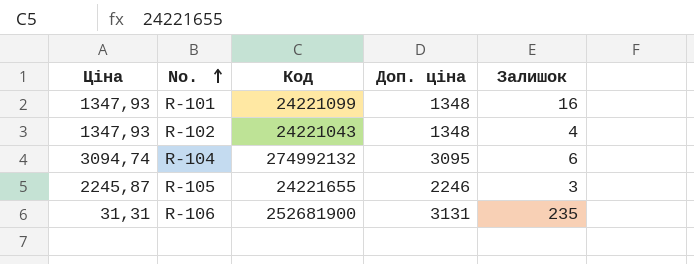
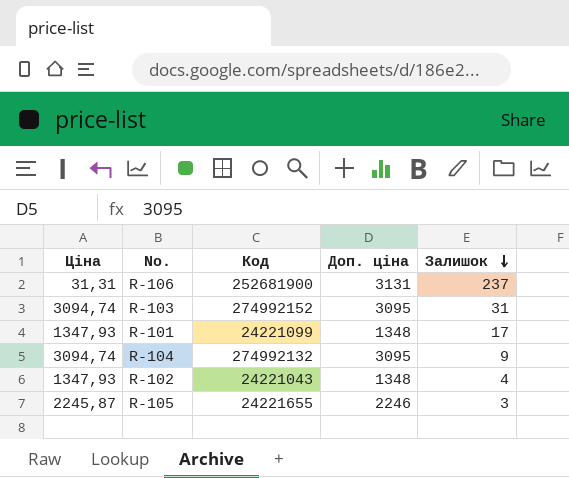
row order: No. ascending -> Залишок descending
R-106 | Залишок: 235 -> 237
row R-103: none -> 3094,74 | 274992152 | 3095 | 31
R-101 | Залишок: 16 -> 17
R-104 | Залишок: 6 -> 9

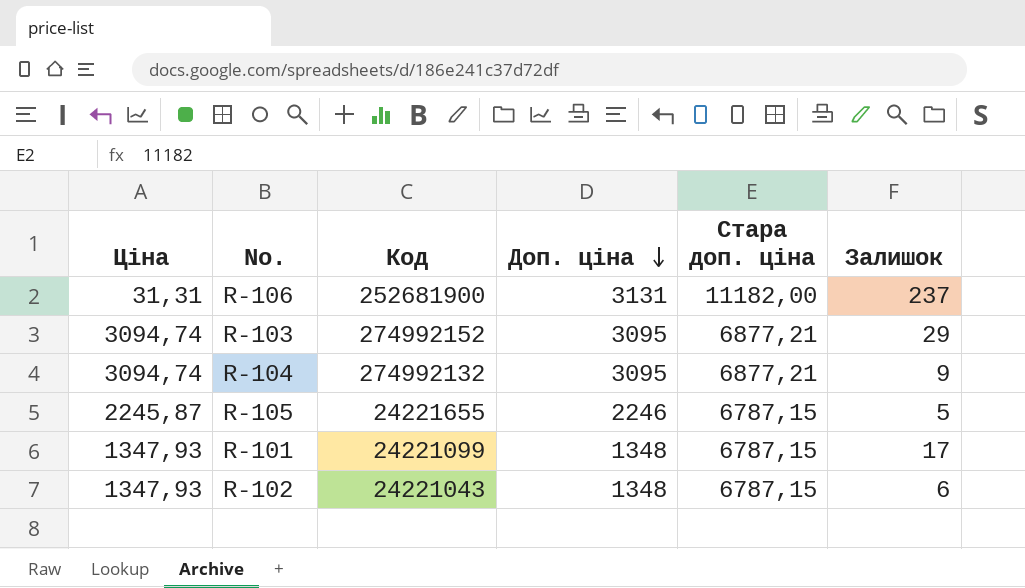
row order: Залишок descending -> Доп. ціна descending
column Стара доп. ціна | position: none -> 5
R-103 | Залишок: 31 -> 29
R-105 | Залишок: 3 -> 5
R-102 | Залишок: 4 -> 6

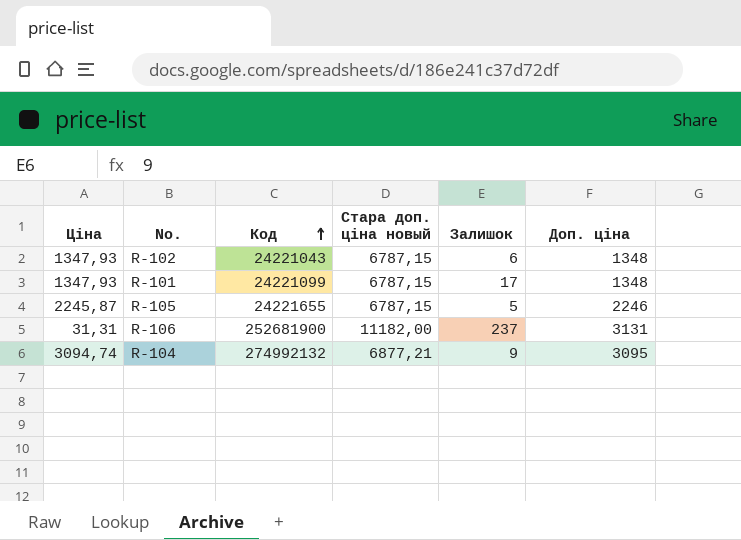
row order: Доп. ціна descending -> Код ascending
column name: Стара доп. ціна -> Стара доп. ціна новый
column Доп. ціна | position: 4 -> 6
row R-103: 3094,74 | 274992152 | 3095 | 6877,21 | 29 -> none

